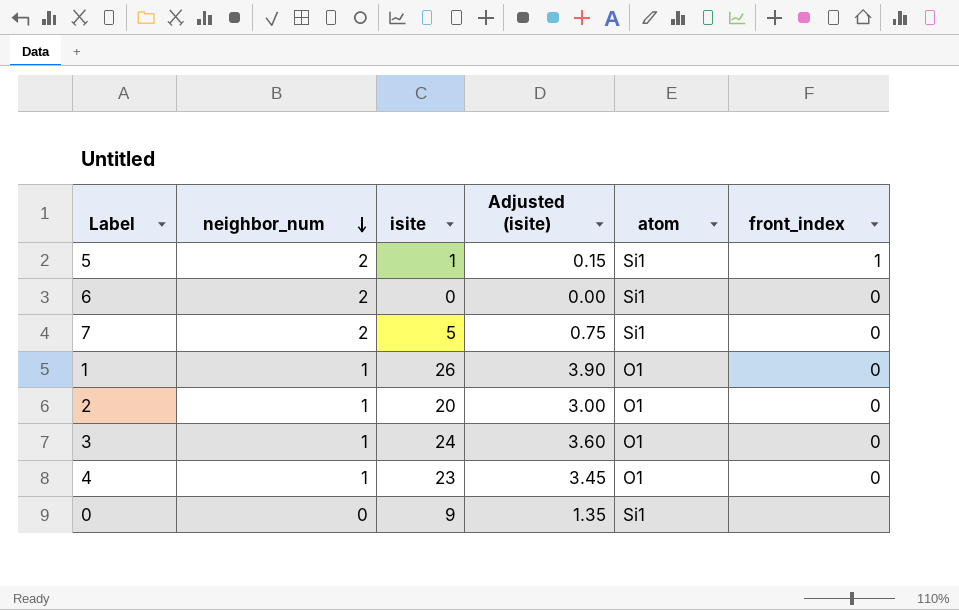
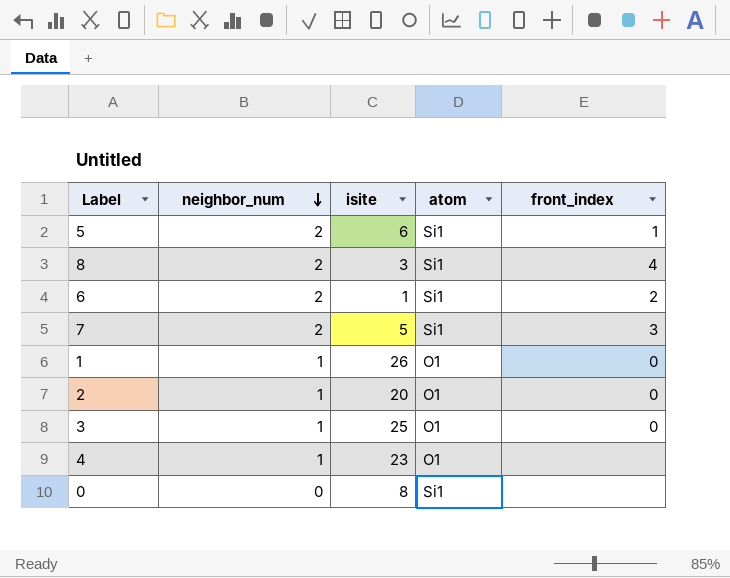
column Adjusted (isite) | formula: [isite] * 0.15 -> none
5 | isite: 1 -> 6
row 8: none -> 2 | 3 | Si1 | 4
6 | isite: 0 -> 1
6 | front_index: 0 -> 2
7 | front_index: 0 -> 3
3 | isite: 24 -> 25
4 | front_index: 0 -> none
0 | isite: 9 -> 8

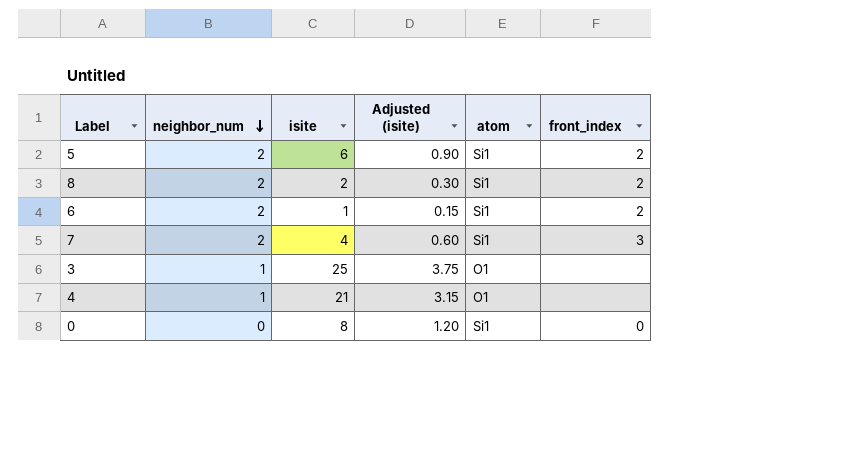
column Adjusted (isite) | formula: none -> [isite] * 0.15
row 1: 1 | 26 | O1 | 0 -> none
row 2: 1 | 20 | O1 | 0 -> none
5 | front_index: 1 -> 2
8 | isite: 3 -> 2
8 | front_index: 4 -> 2
7 | isite: 5 -> 4
3 | front_index: 0 -> none
4 | isite: 23 -> 21
0 | front_index: none -> 0

